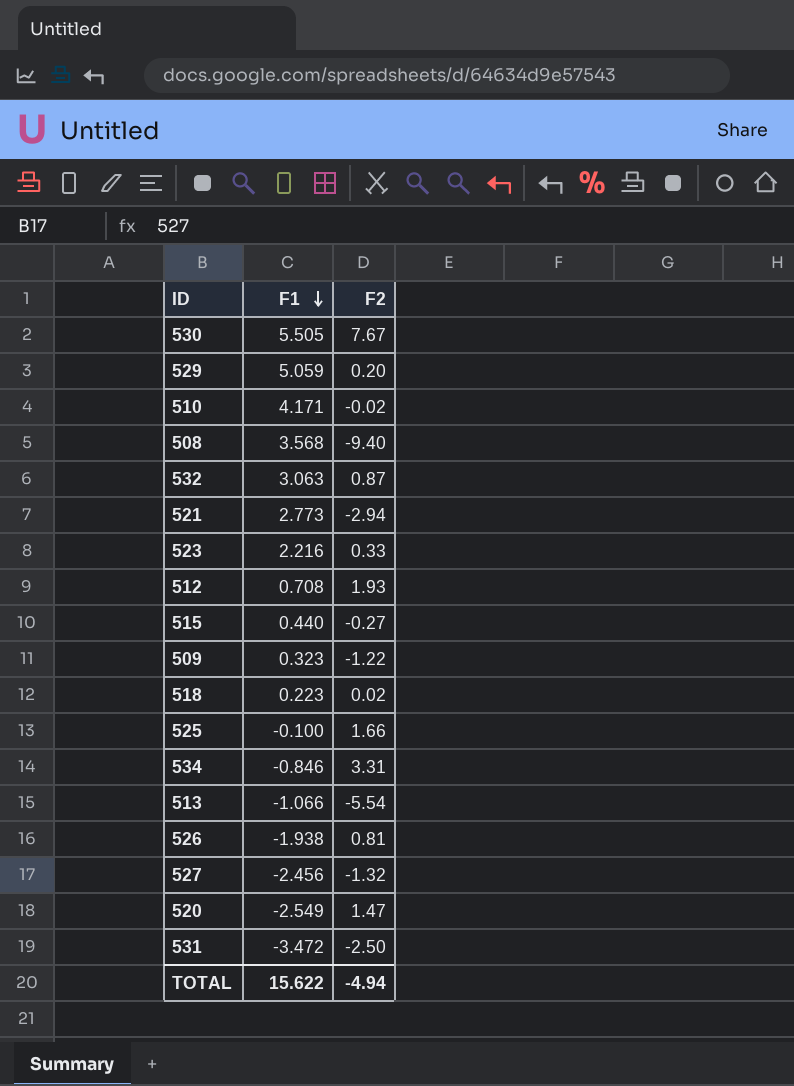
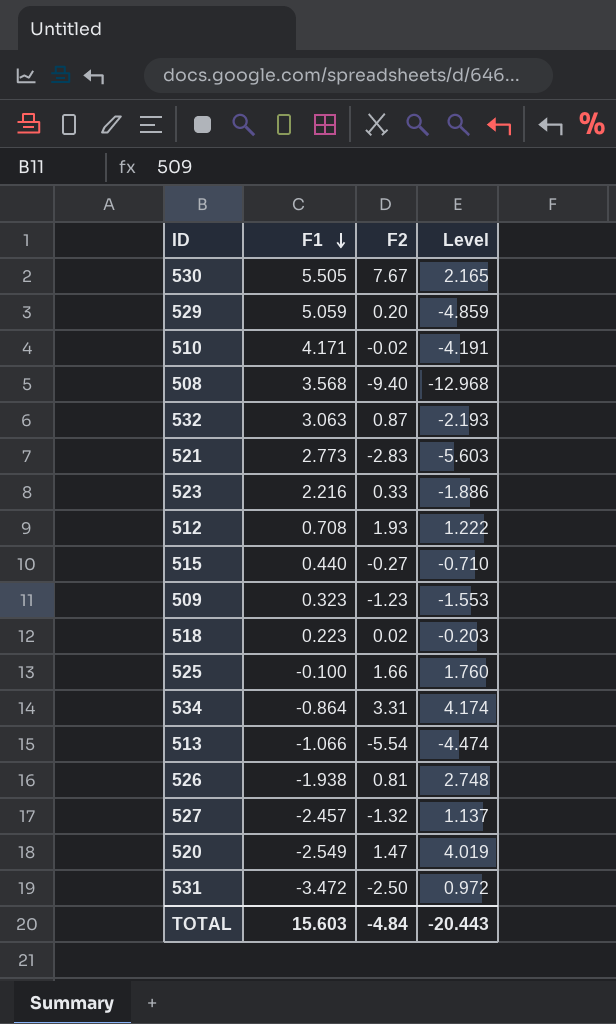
column Level | formula: none -> [F2] - [F1]
521 | F2: -2.94 -> -2.83
509 | F2: -1.22 -> -1.23
534 | F1: -0.846 -> -0.864
527 | F1: -2.456 -> -2.457
TOTAL | F1: 15.622 -> 15.603
TOTAL | F2: -4.94 -> -4.84

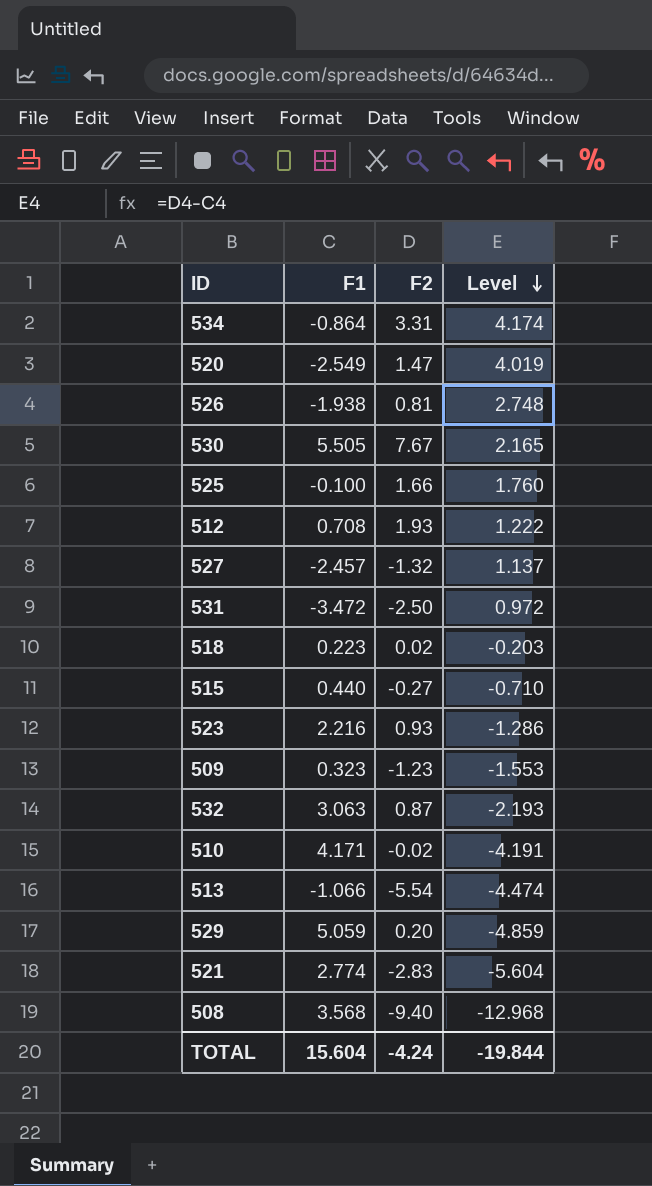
row order: F1 descending -> Level descending
523 | F2: 0.33 -> 0.93
523 | Level: -1.886 -> -1.286
521 | F1: 2.773 -> 2.774
521 | Level: -5.603 -> -5.604
TOTAL | F1: 15.603 -> 15.604
TOTAL | F2: -4.84 -> -4.24
TOTAL | Level: -20.443 -> -19.844

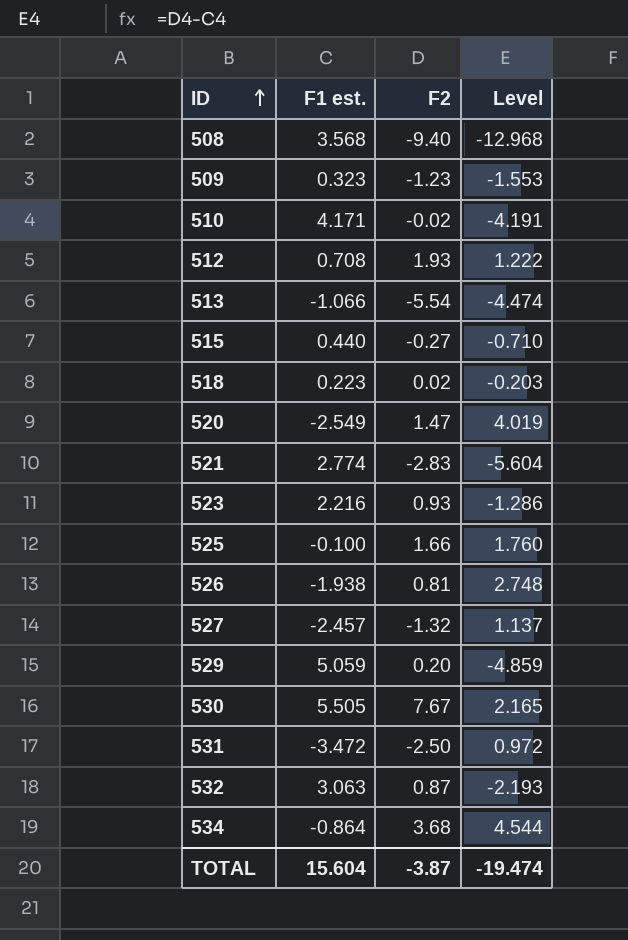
row order: Level descending -> ID ascending
column name: F1 -> F1 est.
534 | F2: 3.31 -> 3.68
534 | Level: 4.174 -> 4.544
TOTAL | F2: -4.24 -> -3.87
TOTAL | Level: -19.844 -> -19.474

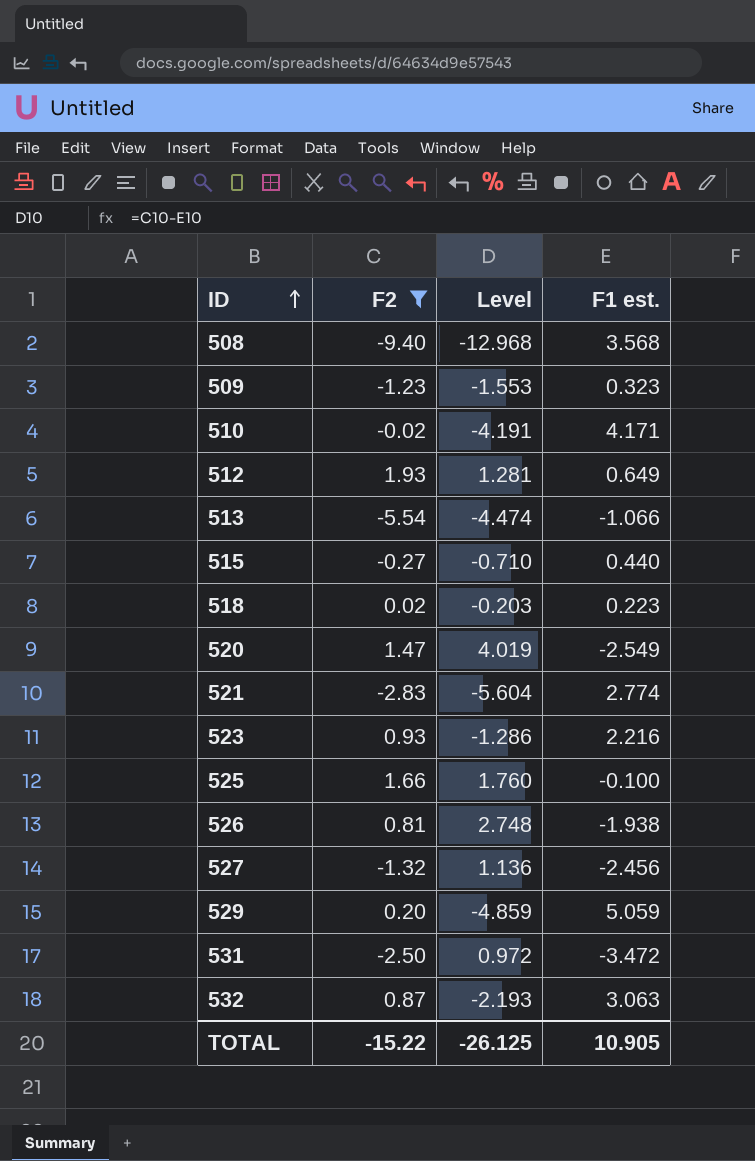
filter: none -> F2 <= 1.93
column F1 est. | position: 2 -> 4
512 | Level: 1.222 -> 1.281
512 | F1 est.: 0.708 -> 0.649
527 | Level: 1.137 -> 1.136
527 | F1 est.: -2.457 -> -2.456
TOTAL | F2: -3.87 -> -15.22
TOTAL | Level: -19.474 -> -26.125
TOTAL | F1 est.: 15.604 -> 10.905

